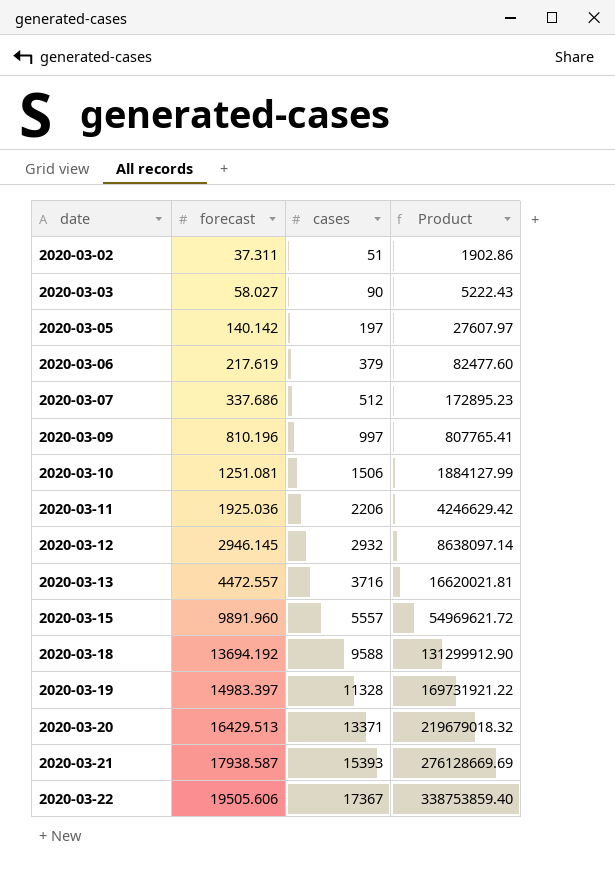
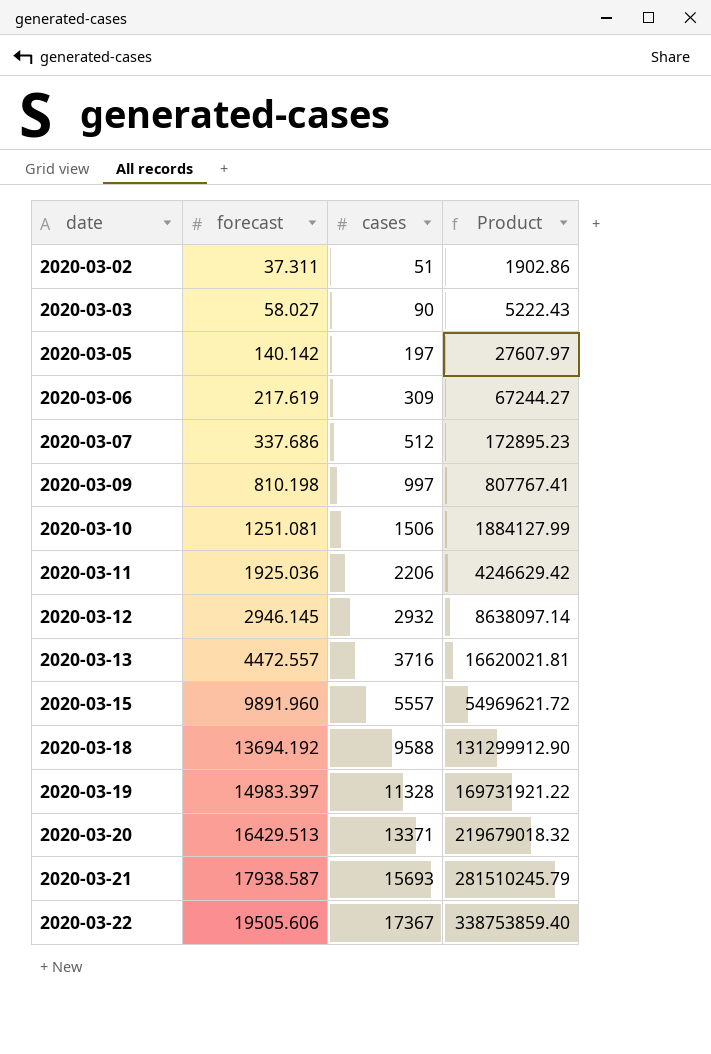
2020-03-06 | cases: 379 -> 309
2020-03-06 | Product: 82477.60 -> 67244.27
2020-03-09 | forecast: 810.196 -> 810.198
2020-03-09 | Product: 807765.41 -> 807767.41
2020-03-21 | cases: 15393 -> 15693
2020-03-21 | Product: 276128669.69 -> 281510245.79

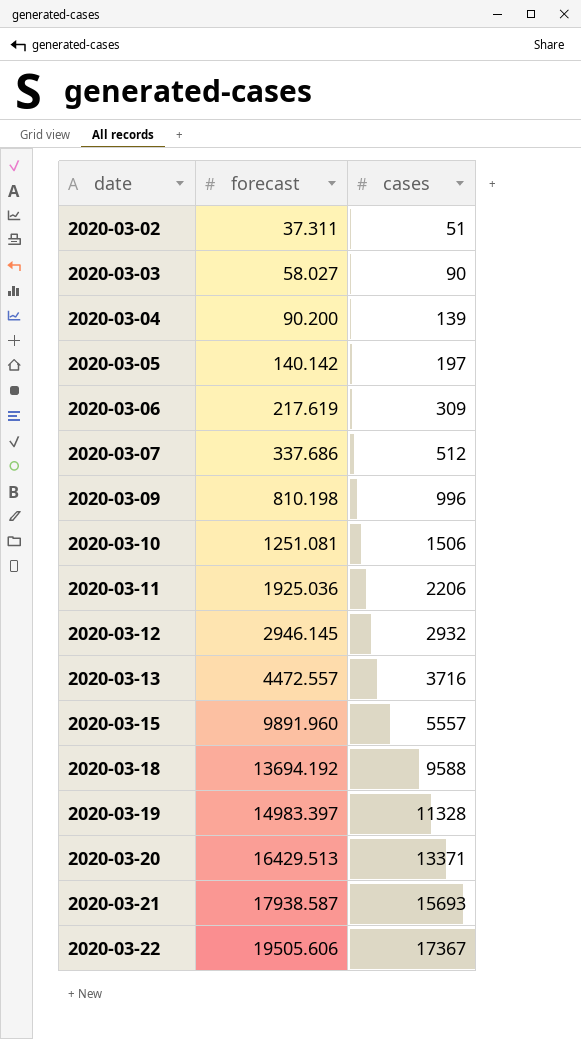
column Product | formula: [forecast] * [cases] -> none
row 2020-03-04: none -> 90.200 | 139
2020-03-09 | cases: 997 -> 996

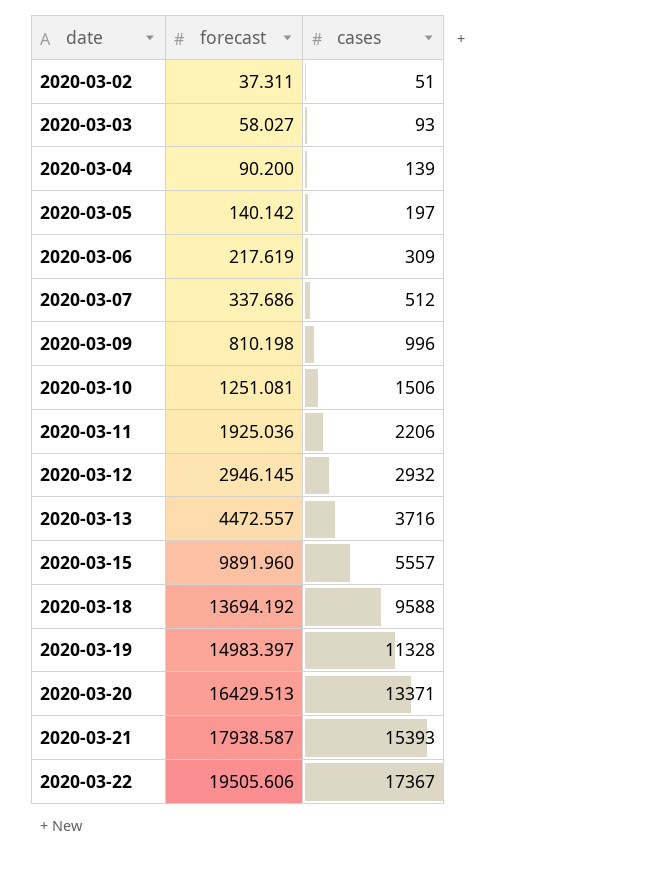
2020-03-03 | cases: 90 -> 93
2020-03-21 | cases: 15693 -> 15393

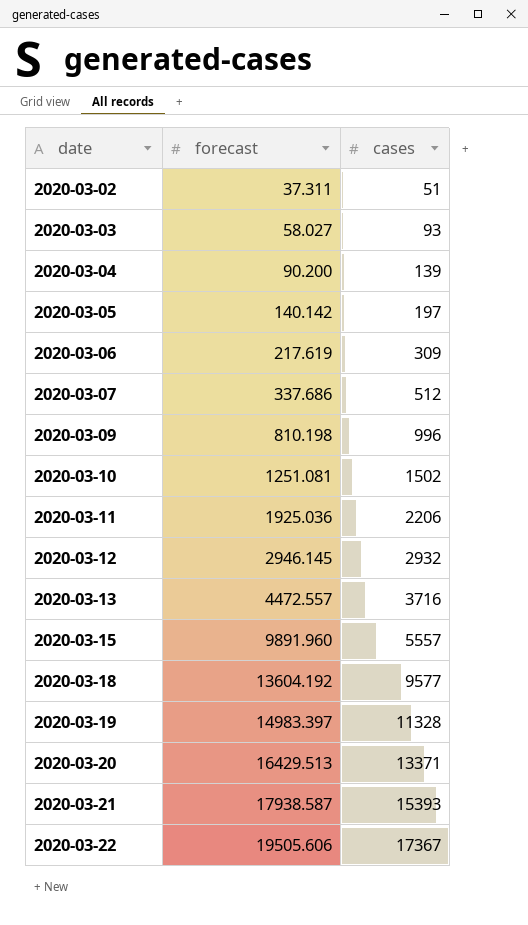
2020-03-10 | cases: 1506 -> 1502
2020-03-18 | forecast: 13694.192 -> 13604.192
2020-03-18 | cases: 9588 -> 9577

